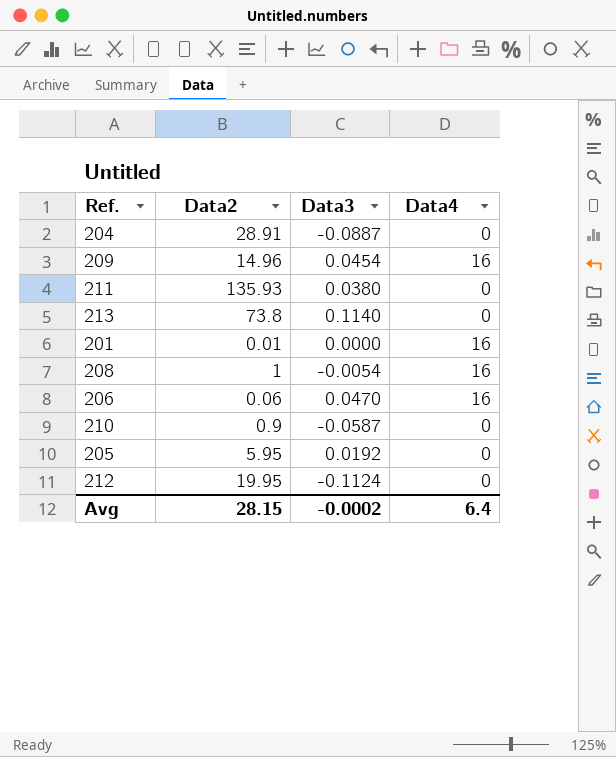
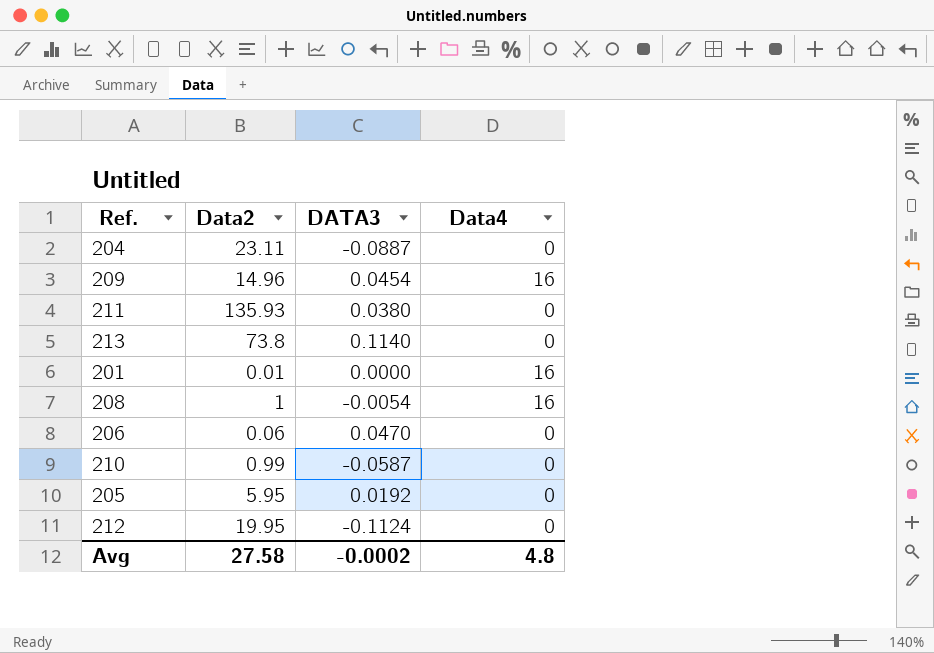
column name: Data3 -> DATA3
204 | Data2: 28.91 -> 23.11
206 | Data4: 16 -> 0
210 | Data2: 0.9 -> 0.99
Avg | Data2: 28.15 -> 27.58
Avg | Data4: 6.4 -> 4.8

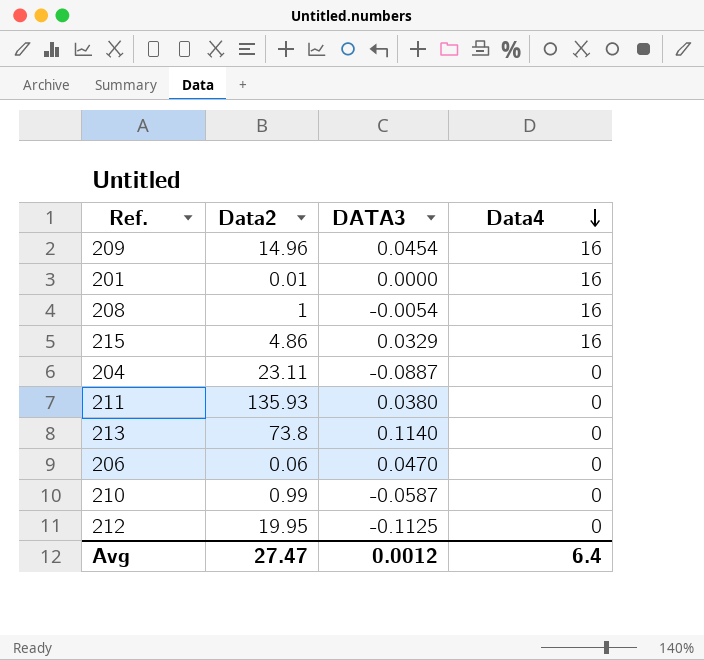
row order: none -> Data4 descending
row 205: 5.95 | 0.0192 | 0 -> none
row 215: none -> 4.86 | 0.0329 | 16
212 | DATA3: -0.1124 -> -0.1125
Avg | Data2: 27.58 -> 27.47
Avg | DATA3: -0.0002 -> 0.0012
Avg | Data4: 4.8 -> 6.4

